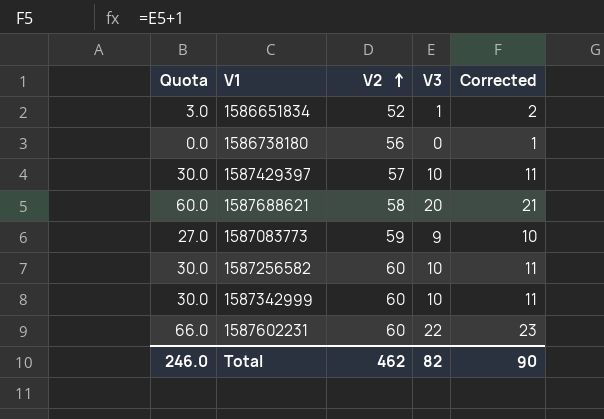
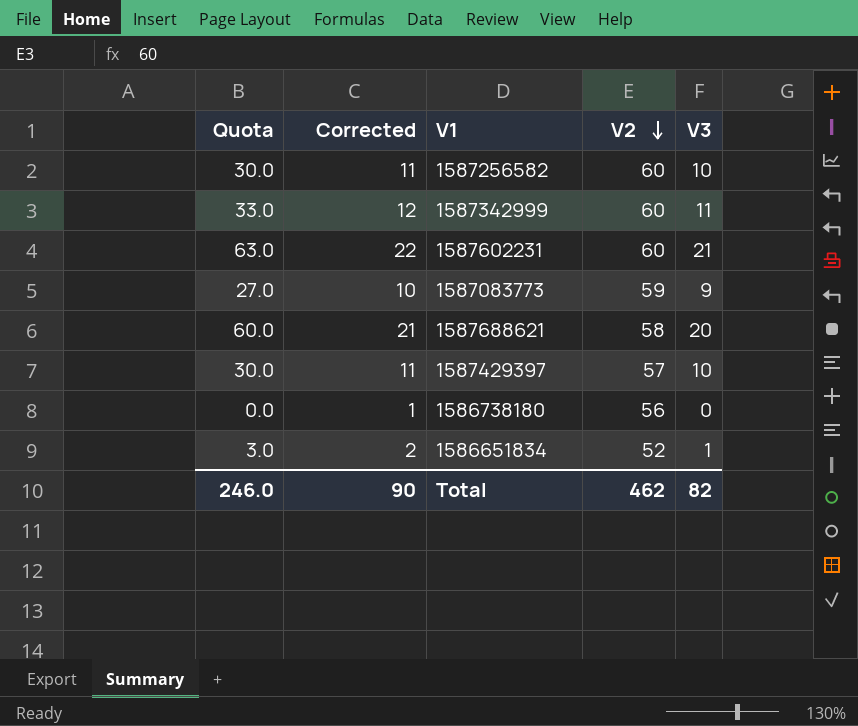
row order: V2 ascending -> V2 descending
column Corrected | position: 5 -> 2
1587342999 | Quota: 30.0 -> 33.0
1587342999 | Corrected: 11 -> 12
1587342999 | V3: 10 -> 11
1587602231 | Quota: 66.0 -> 63.0
1587602231 | Corrected: 23 -> 22
1587602231 | V3: 22 -> 21

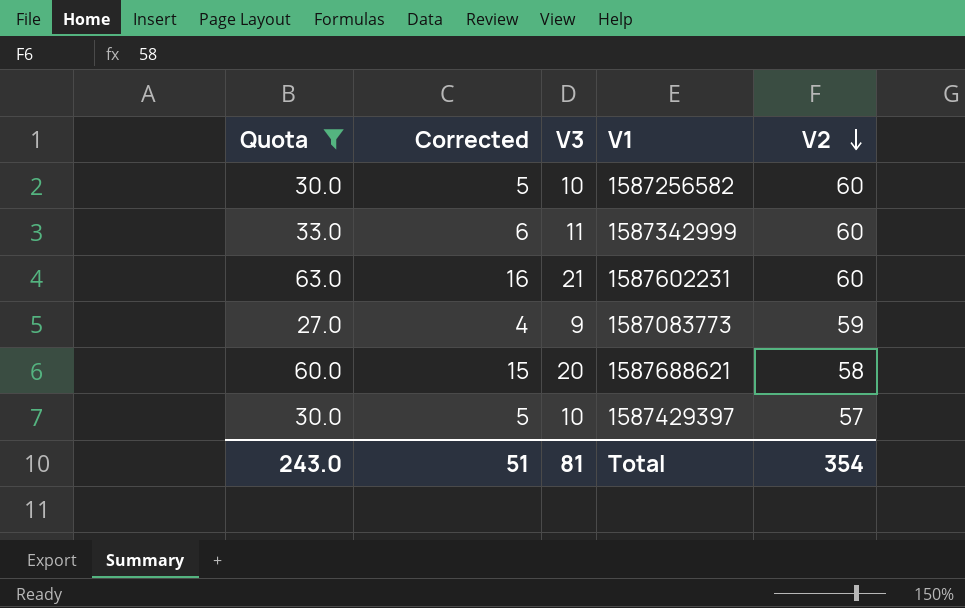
filter: none -> Quota >= 27.0
column Corrected | formula: [V3] + 1 -> [V3] - 5
column V3 | position: 5 -> 3
Total | Quota: 246.0 -> 243.0
Total | Corrected: 90 -> 51
Total | V3: 82 -> 81
Total | V2: 462 -> 354

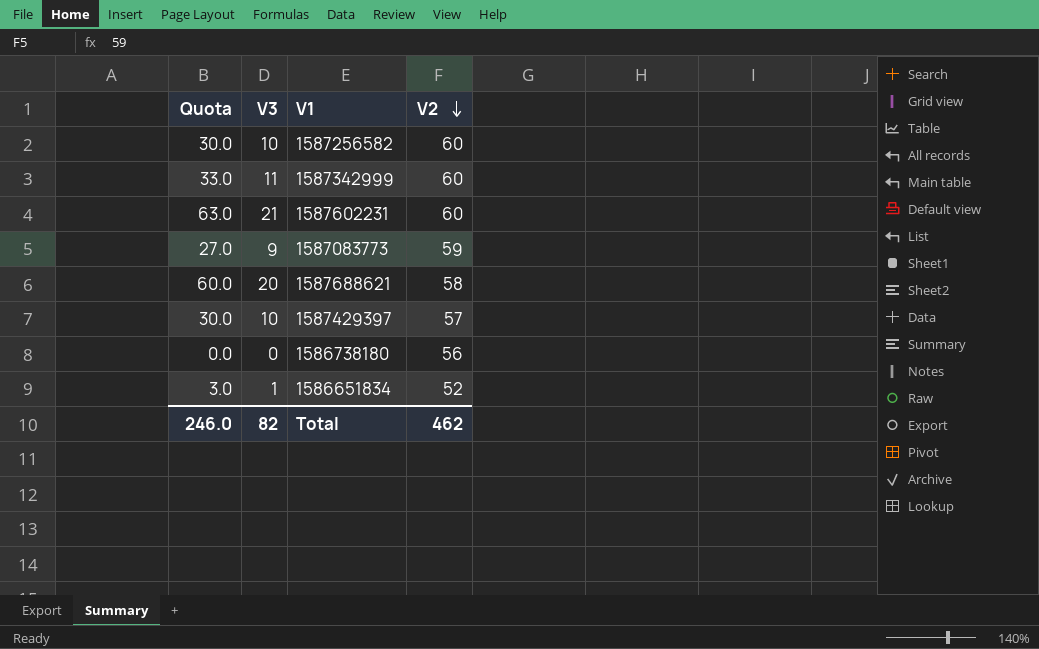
filter: Quota >= 27.0 -> none
column Corrected | formula: [V3] - 5 -> none
Total | Quota: 243.0 -> 246.0
Total | V3: 81 -> 82
Total | V2: 354 -> 462

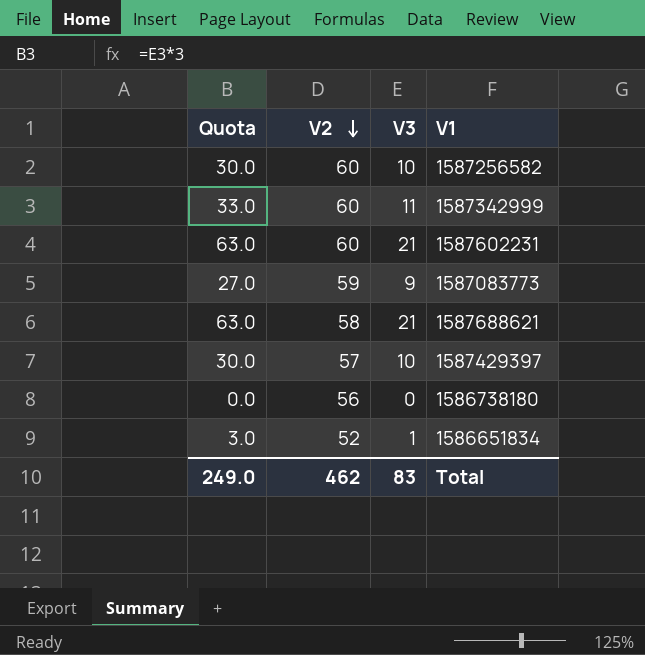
column V2 | position: 4 -> 2
1587688621 | Quota: 60.0 -> 63.0
1587688621 | V3: 20 -> 21
Total | Quota: 246.0 -> 249.0
Total | V3: 82 -> 83

